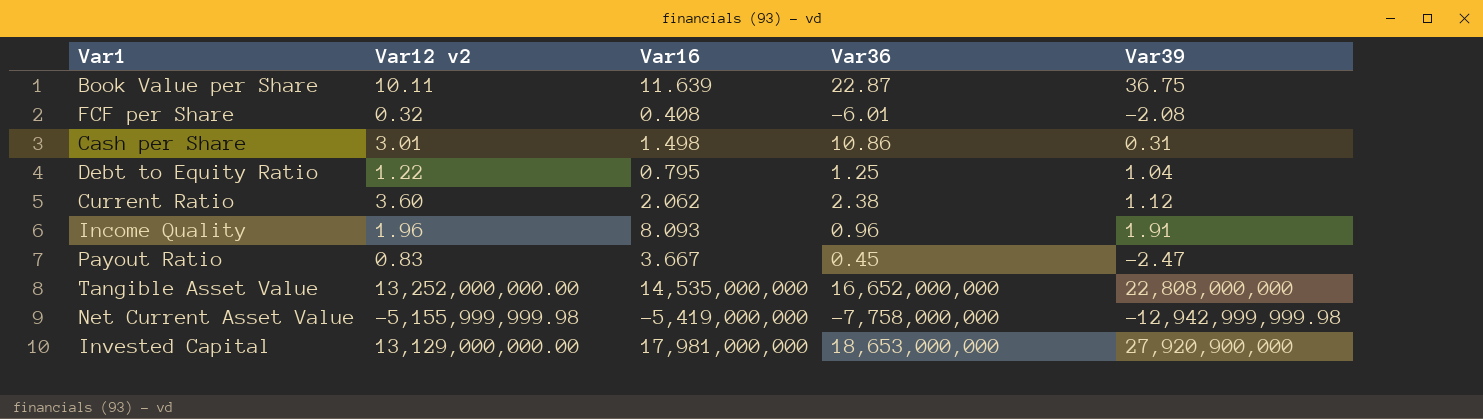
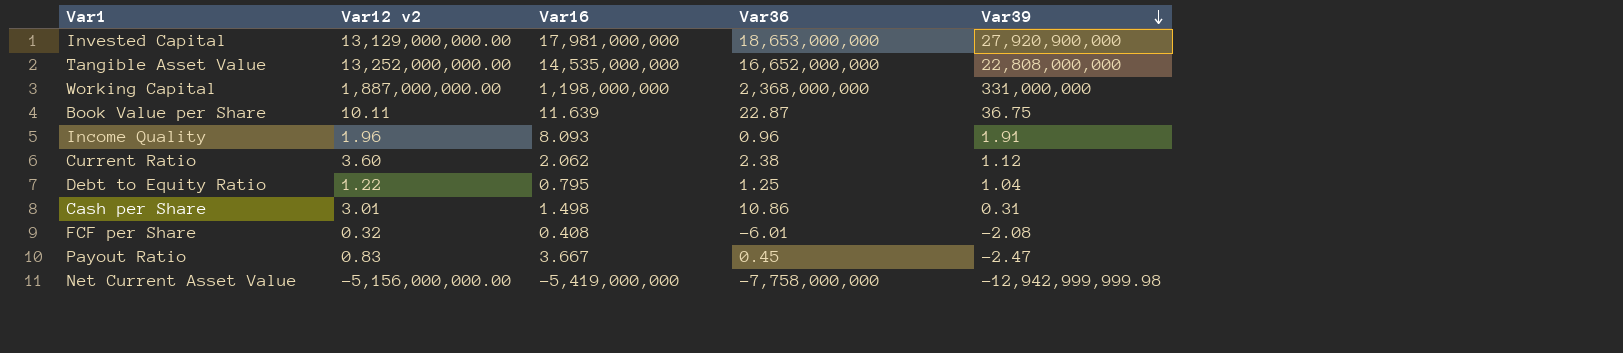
row order: none -> Var39 descending
row Working Capital: none -> 1,887,000,000.00 | 1,198,000,000 | 2,368,000,000 | 331,000,000
Net Current Asset Value | Var12 v2: -5,155,999,999.98 -> -5,156,000,000.00

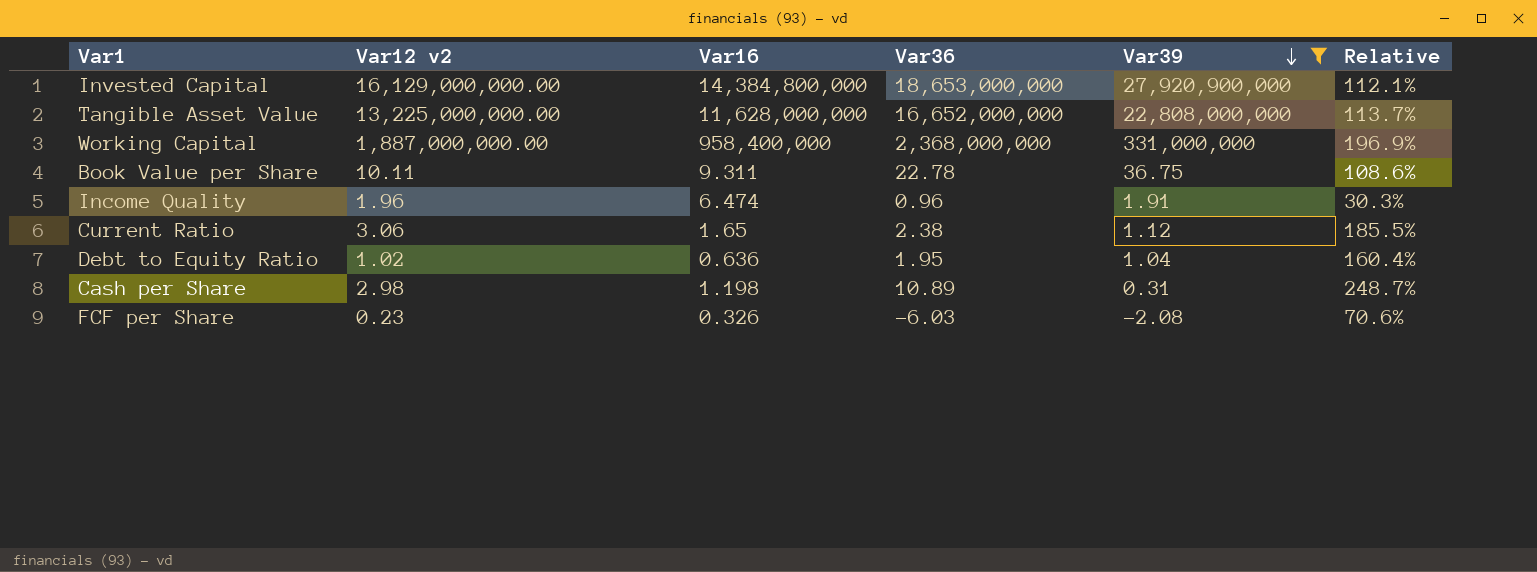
filter: none -> Var39 >= -2.08
column Relative | formula: none -> [Var12 v2] / [Var16]
Invested Capital | Var12 v2: 13,129,000,000.00 -> 16,129,000,000.00
Invested Capital | Var16: 17,981,000,000 -> 14,384,800,000
Tangible Asset Value | Var12 v2: 13,252,000,000.00 -> 13,225,000,000.00
Tangible Asset Value | Var16: 14,535,000,000 -> 11,628,000,000
Working Capital | Var16: 1,198,000,000 -> 958,400,000
Book Value per Share | Var16: 11.639 -> 9.311
Book Value per Share | Var36: 22.87 -> 22.78
Income Quality | Var16: 8.093 -> 6.474
Current Ratio | Var12 v2: 3.60 -> 3.06
Current Ratio | Var16: 2.062 -> 1.65
Debt to Equity Ratio | Var12 v2: 1.22 -> 1.02
Debt to Equity Ratio | Var16: 0.795 -> 0.636
Debt to Equity Ratio | Var36: 1.25 -> 1.95
Cash per Share | Var12 v2: 3.01 -> 2.98
Cash per Share | Var16: 1.498 -> 1.198
Cash per Share | Var36: 10.86 -> 10.89
FCF per Share | Var12 v2: 0.32 -> 0.23
FCF per Share | Var16: 0.408 -> 0.326
FCF per Share | Var36: -6.01 -> -6.03

